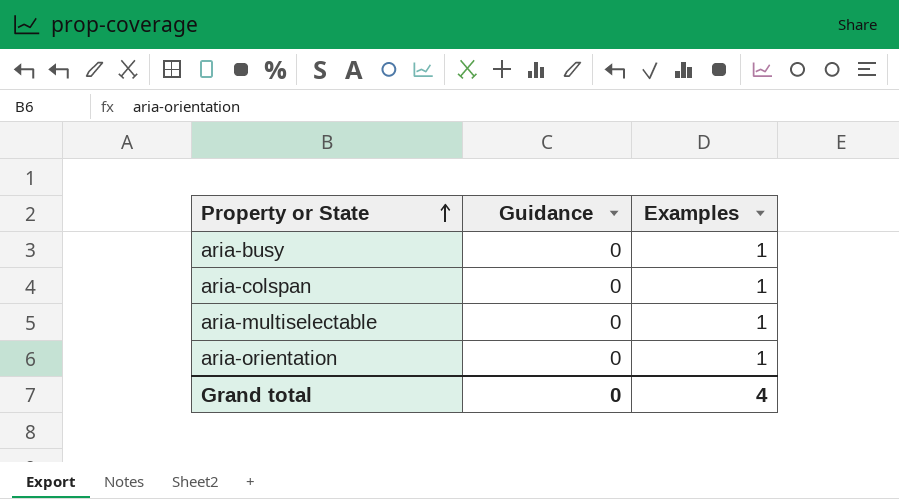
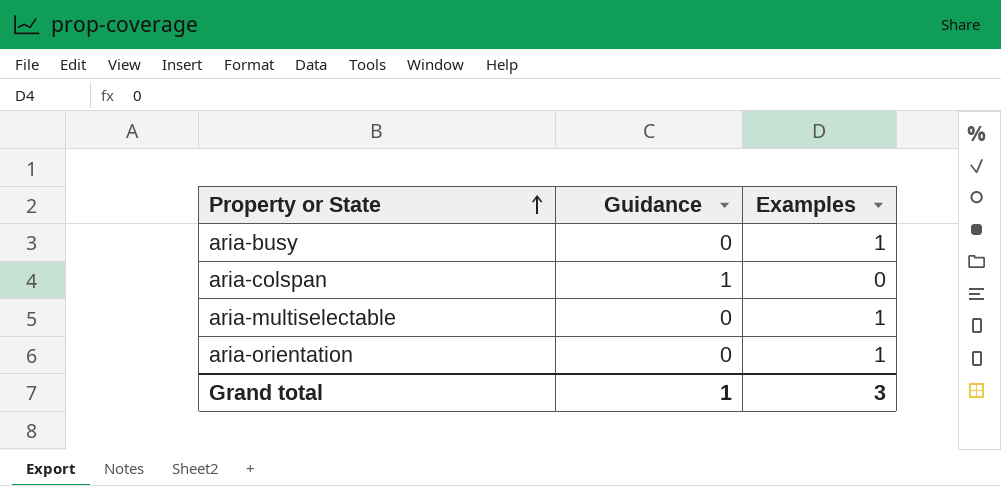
aria-colspan | Guidance: 0 -> 1
aria-colspan | Examples: 1 -> 0
Grand total | Guidance: 0 -> 1
Grand total | Examples: 4 -> 3

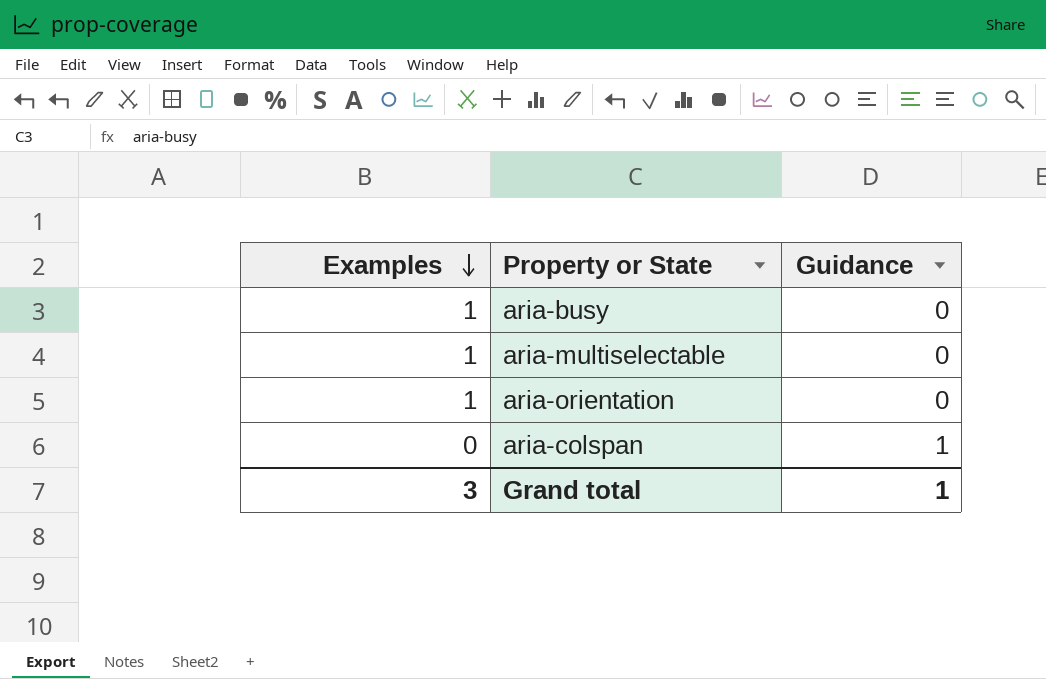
row order: Property or State ascending -> Examples descending
column Examples | position: 3 -> 1

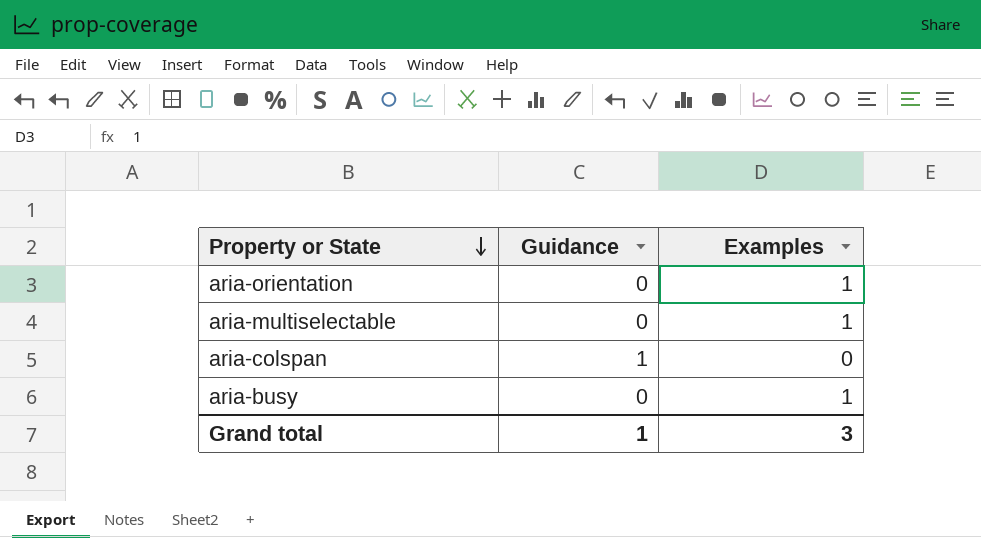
row order: Examples descending -> Property or State descending
column Examples | position: 1 -> 3

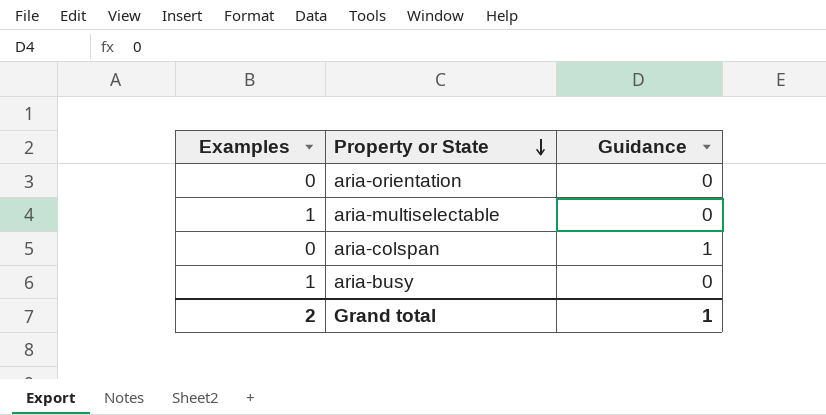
column Examples | position: 3 -> 1
aria-orientation | Examples: 1 -> 0
Grand total | Examples: 3 -> 2

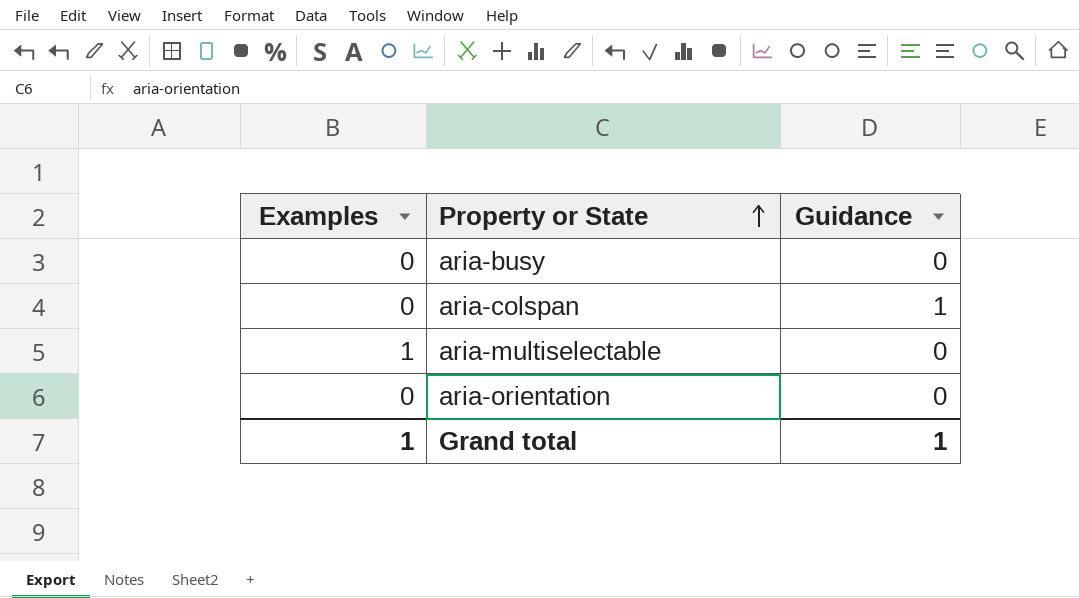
row order: Property or State descending -> Property or State ascending
aria-busy | Examples: 1 -> 0
Grand total | Examples: 2 -> 1

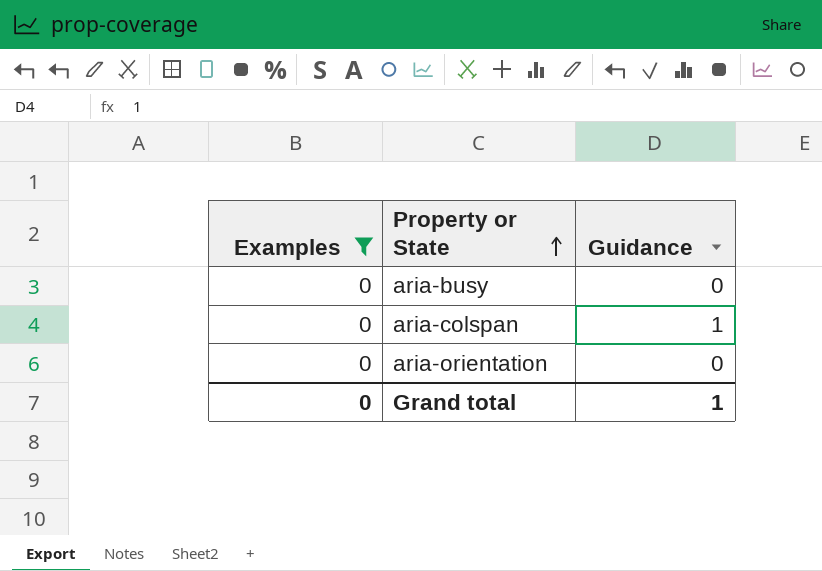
filter: none -> Examples = 0
Grand total | Examples: 1 -> 0

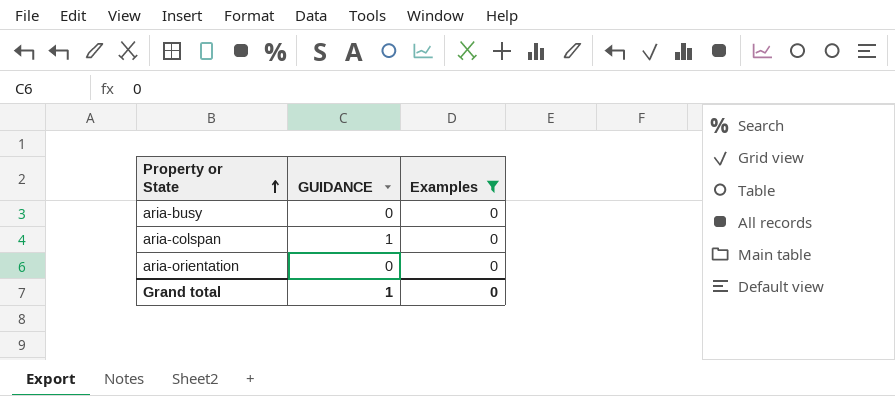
column name: Guidance -> GUIDANCE
column Examples | position: 1 -> 3

